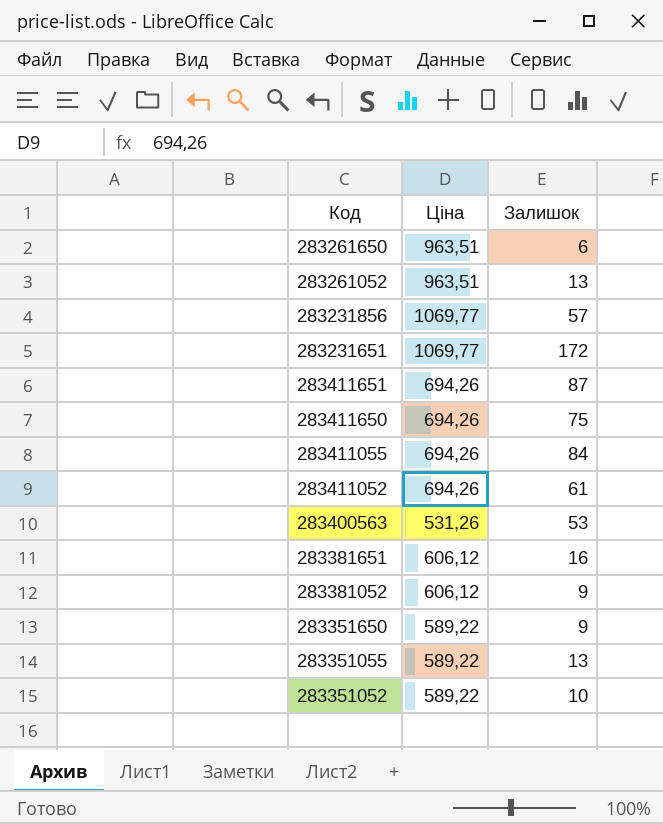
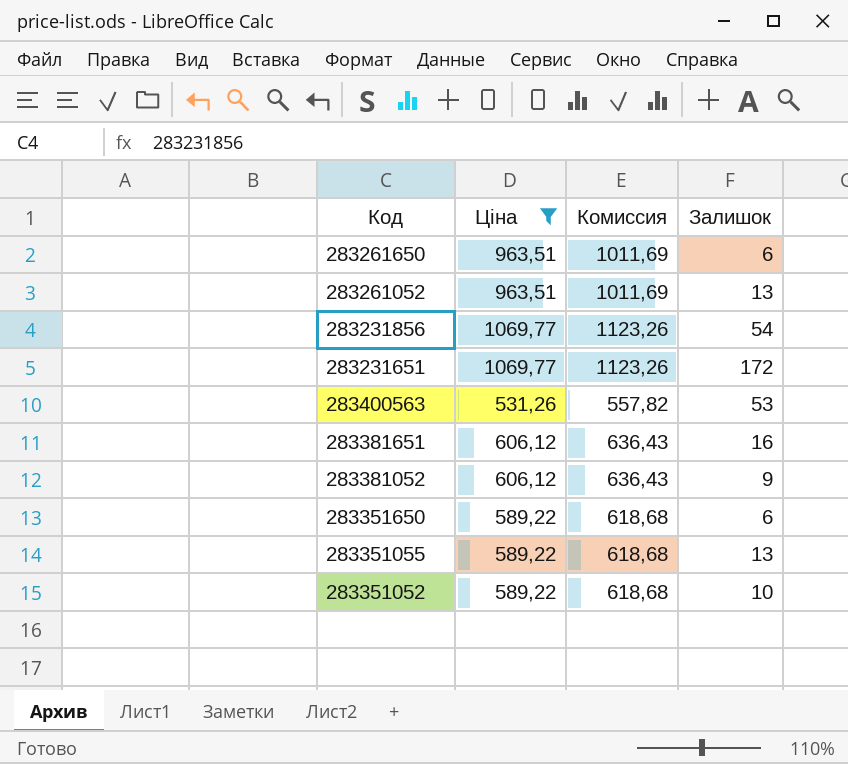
filter: none -> Ціна != 694,26
column Комиссия | formula: none -> [Ціна] * 1,05
283231856 | Залишок: 57 -> 54
283351650 | Залишок: 9 -> 6

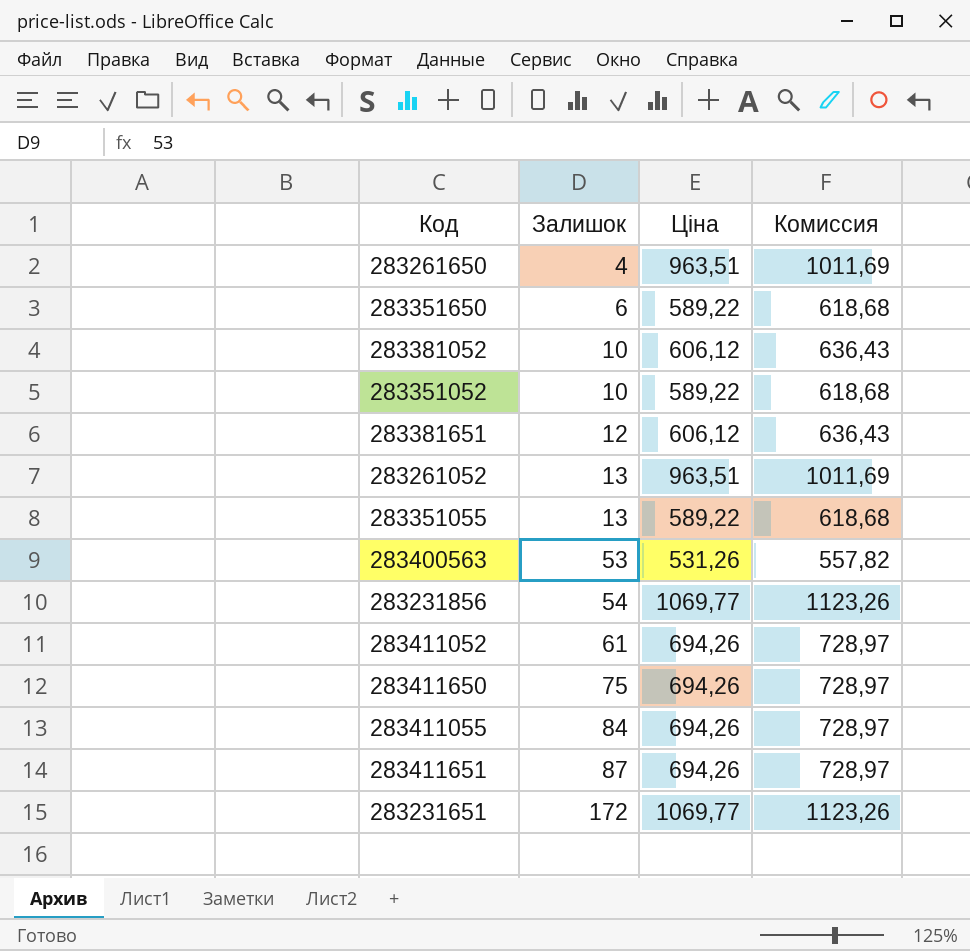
filter: Ціна != 694,26 -> none
row order: none -> Залишок ascending
column Залишок | position: 4 -> 2
283261650 | Залишок: 6 -> 4
283381052 | Залишок: 9 -> 10
283381651 | Залишок: 16 -> 12

